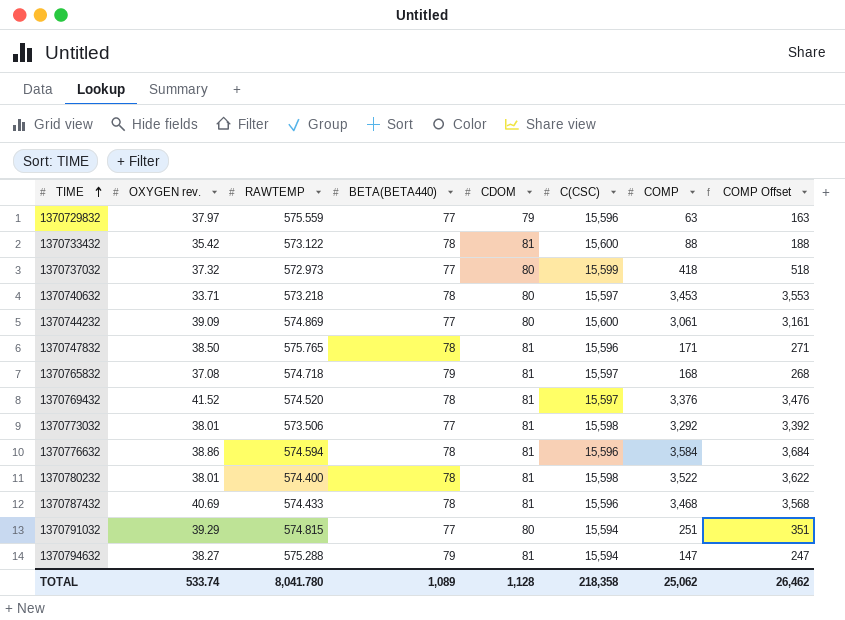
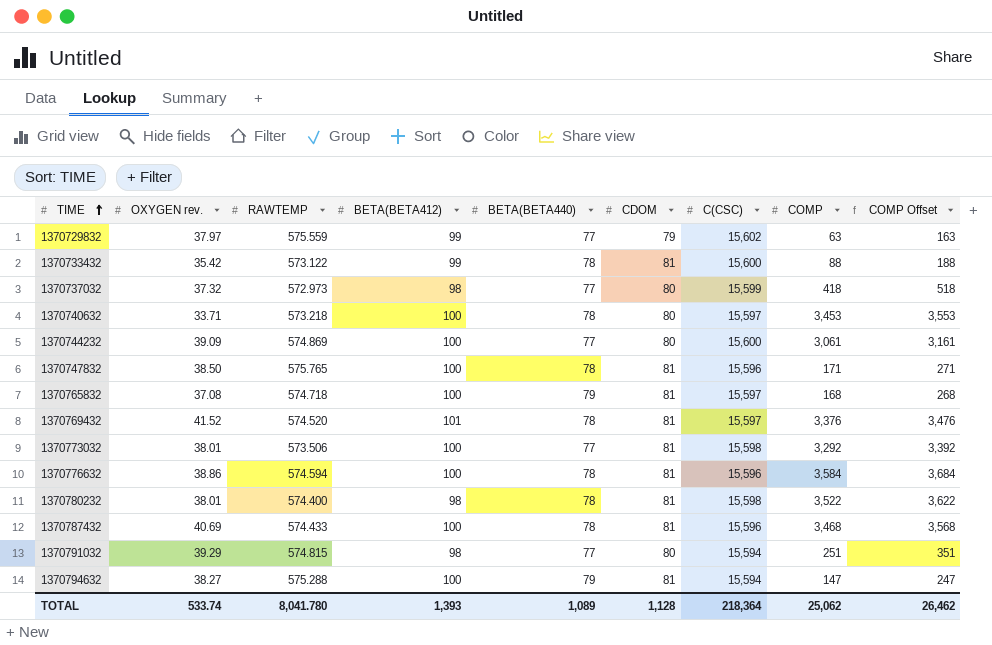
column BETA(BETA412) | position: none -> 4
1370729832 | C(CSC): 15,596 -> 15,602
TOTAL | C(CSC): 218,358 -> 218,364

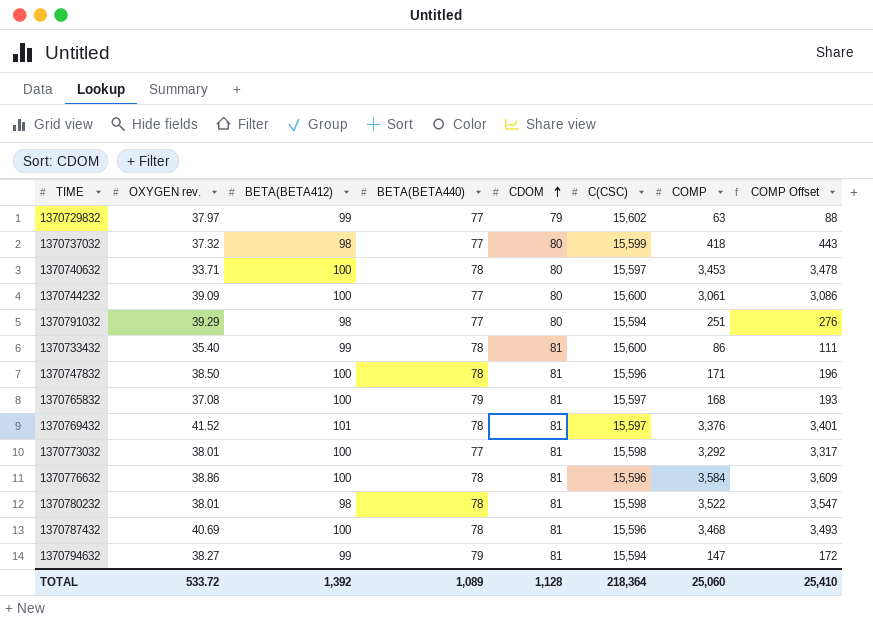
row order: TIME ascending -> CDOM ascending
column RAWTEMP | position: 3 -> none
column COMP Offset | formula: [COMP] + 100 -> [COMP] + 25
1370733432 | OXYGEN rev.: 35.42 -> 35.40
1370733432 | COMP: 88 -> 86
1370794632 | BETA(BETA412): 100 -> 99
TOTAL | OXYGEN rev.: 533.74 -> 533.72
TOTAL | BETA(BETA412): 1,393 -> 1,392
TOTAL | COMP: 25,062 -> 25,060
TOTAL | COMP Offset: 26,462 -> 25,410

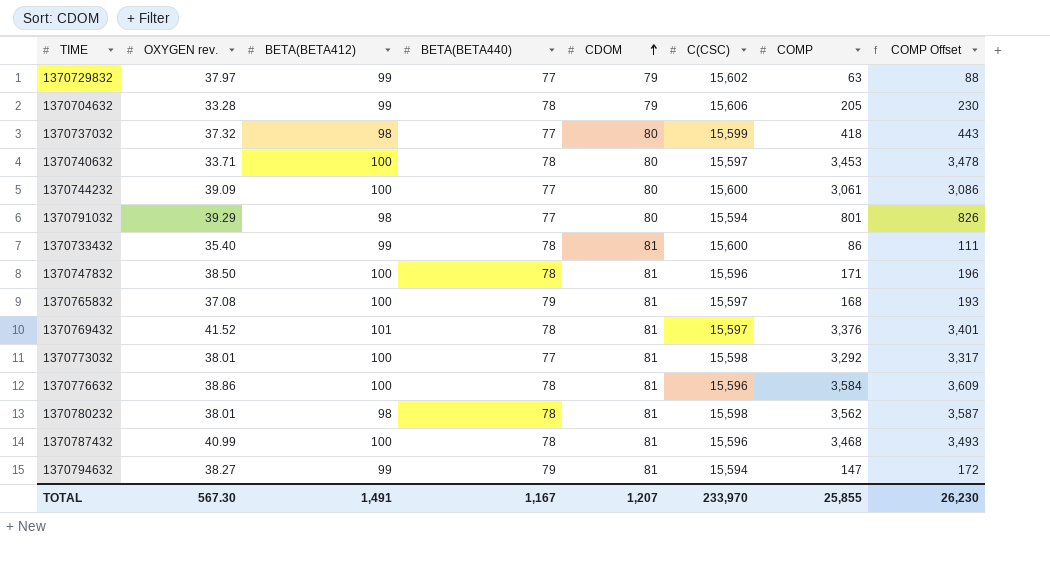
row 1370704632: none -> 33.28 | 99 | 78 | 79 | 15,606 | 205 | 230
1370791032 | COMP: 251 -> 801
1370791032 | COMP Offset: 276 -> 826
1370780232 | COMP: 3,522 -> 3,562
1370780232 | COMP Offset: 3,547 -> 3,587
1370787432 | OXYGEN rev.: 40.69 -> 40.99
TOTAL | OXYGEN rev.: 533.72 -> 567.30
TOTAL | BETA(BETA412): 1,392 -> 1,491
TOTAL | BETA(BETA440): 1,089 -> 1,167
TOTAL | CDOM: 1,128 -> 1,207
TOTAL | C(CSC): 218,364 -> 233,970
TOTAL | COMP: 25,060 -> 25,855
TOTAL | COMP Offset: 25,410 -> 26,230

